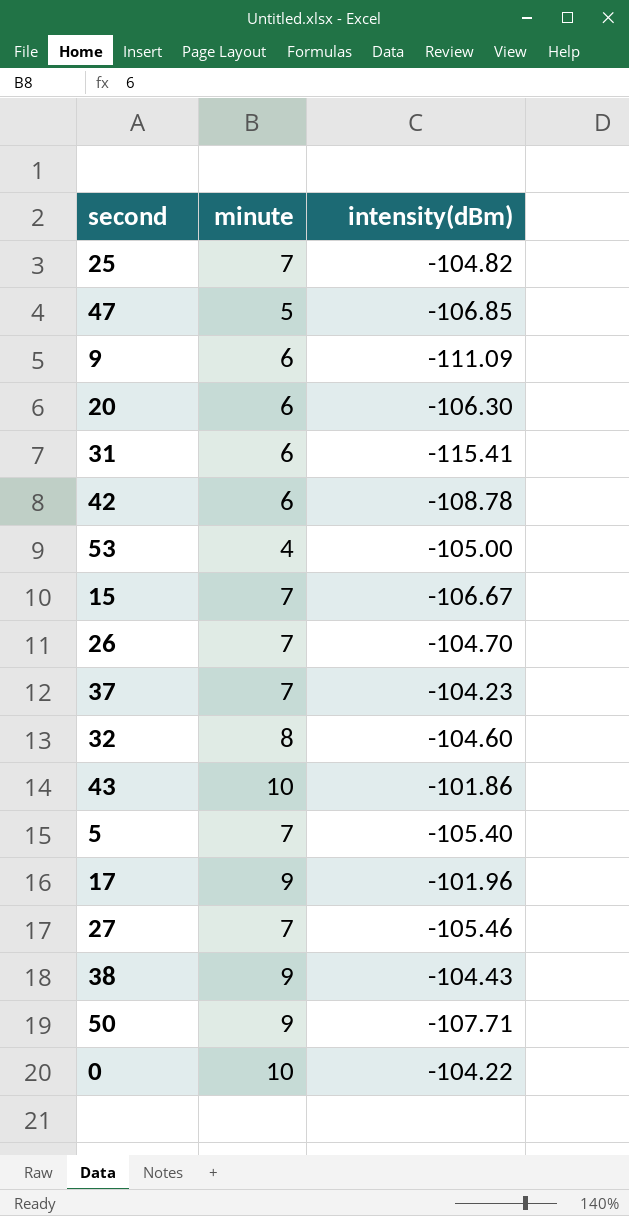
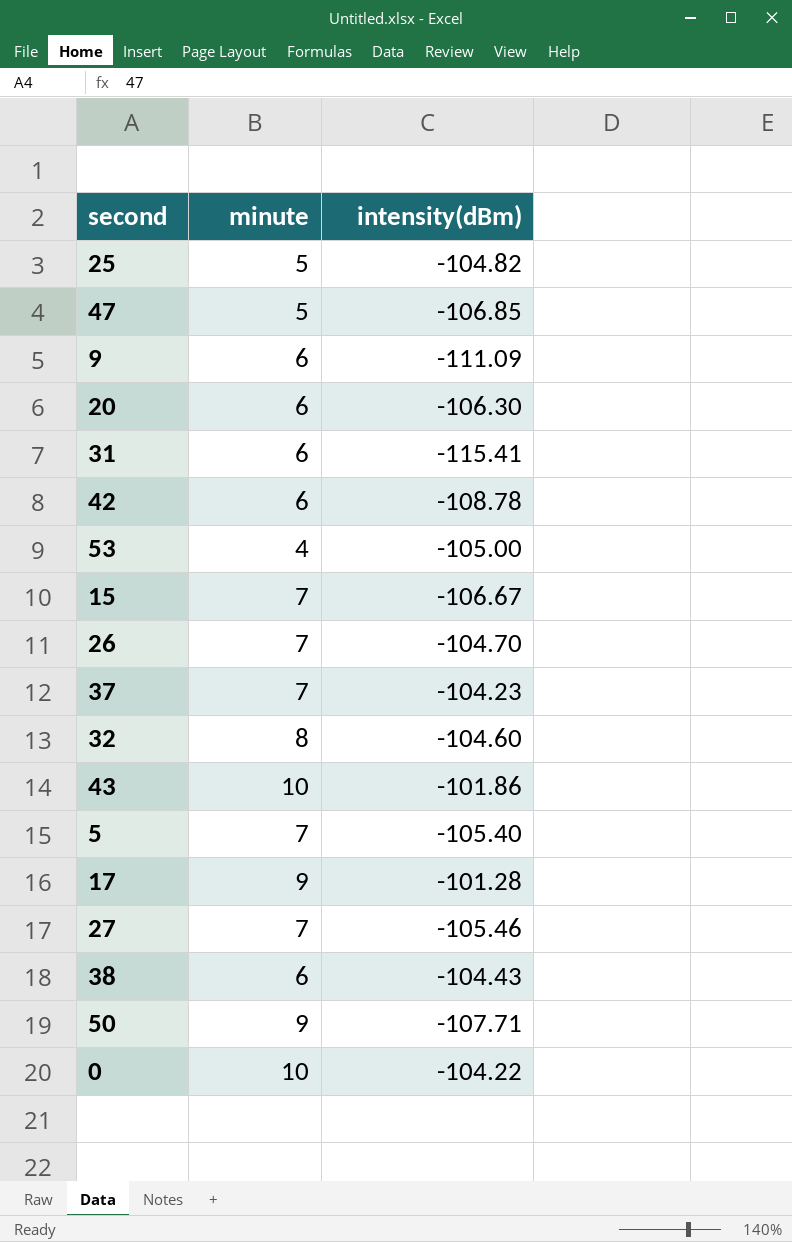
25 | minute: 7 -> 5
17 | intensity(dBm): -101.96 -> -101.28
38 | minute: 9 -> 6

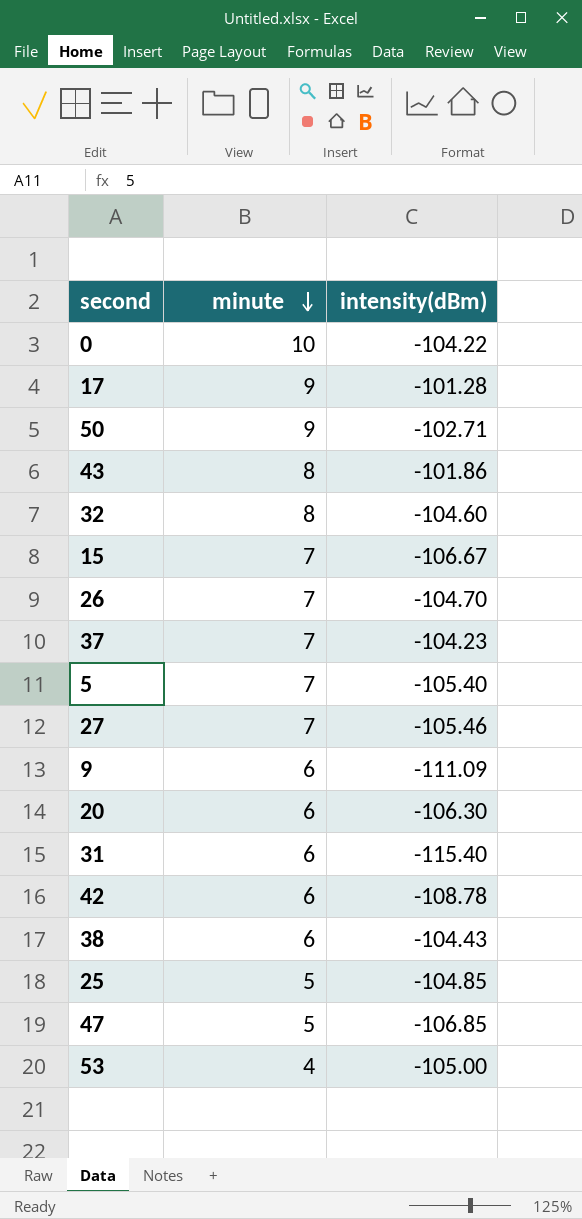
row order: none -> minute descending
50 | intensity(dBm): -107.71 -> -102.71
43 | minute: 10 -> 8
31 | intensity(dBm): -115.41 -> -115.40
25 | intensity(dBm): -104.82 -> -104.85

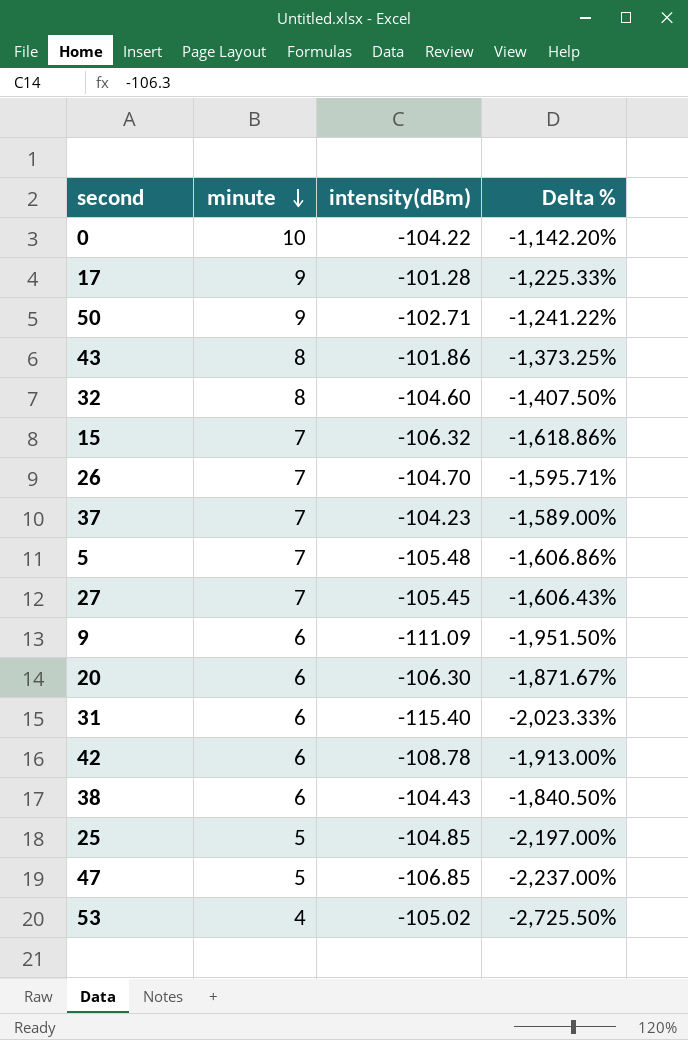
column Delta % | formula: none -> ([intensity(dBm)] - [minute]) / [minute]
15 | intensity(dBm): -106.67 -> -106.32
5 | intensity(dBm): -105.40 -> -105.48
27 | intensity(dBm): -105.46 -> -105.45
53 | intensity(dBm): -105.00 -> -105.02

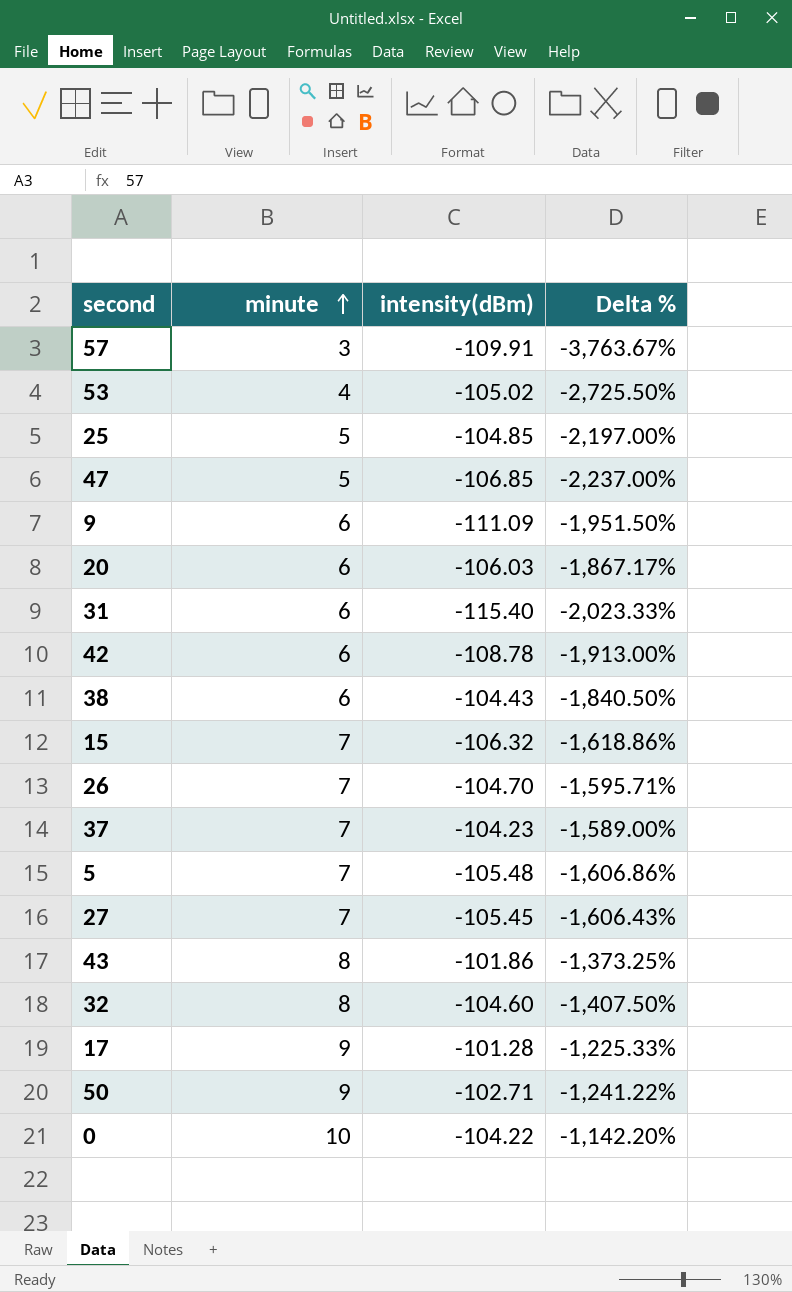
row order: minute descending -> minute ascending
row 57: none -> 3 | -109.91 | -3,763.67%
20 | intensity(dBm): -106.30 -> -106.03
20 | Delta %: -1,871.67% -> -1,867.17%

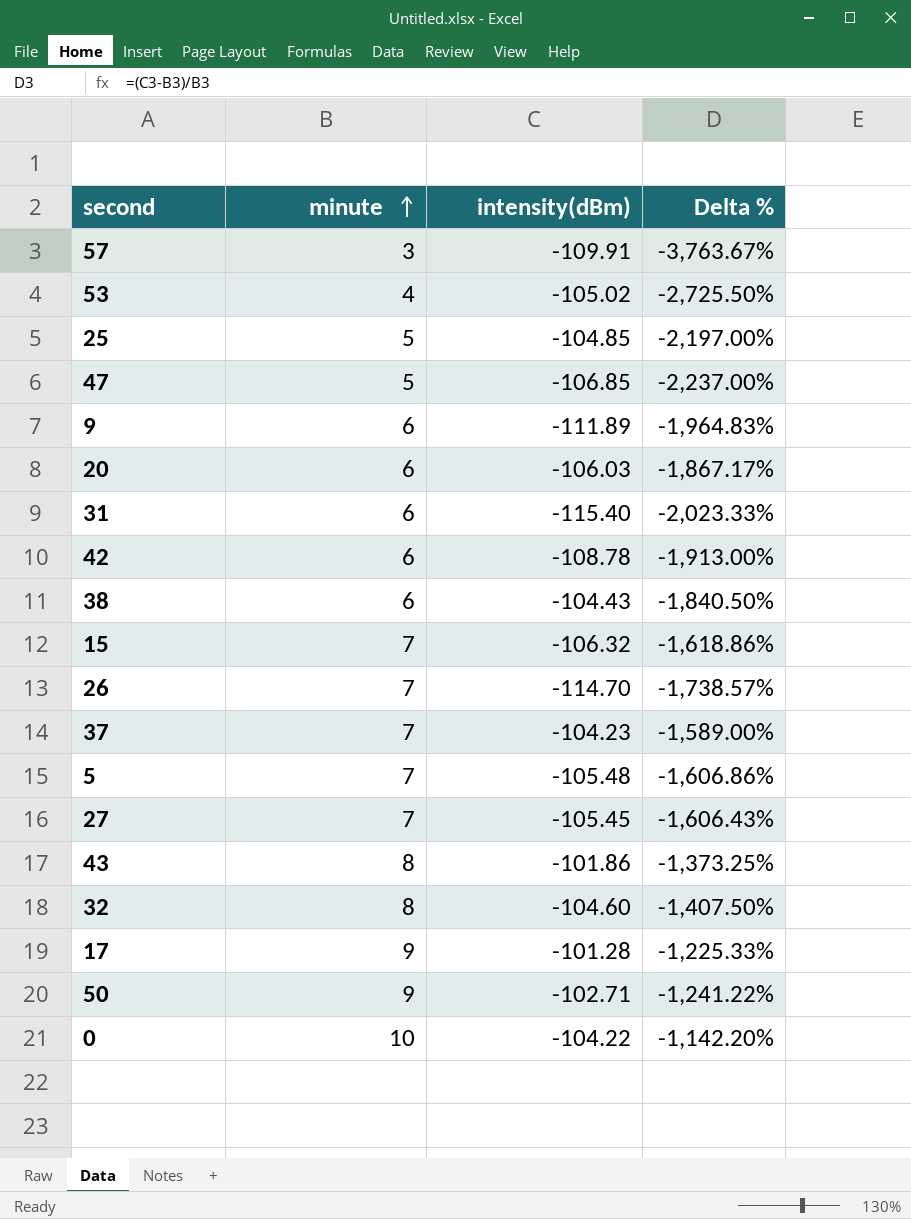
9 | intensity(dBm): -111.09 -> -111.89
9 | Delta %: -1,951.50% -> -1,964.83%
26 | intensity(dBm): -104.70 -> -114.70
26 | Delta %: -1,595.71% -> -1,738.57%

